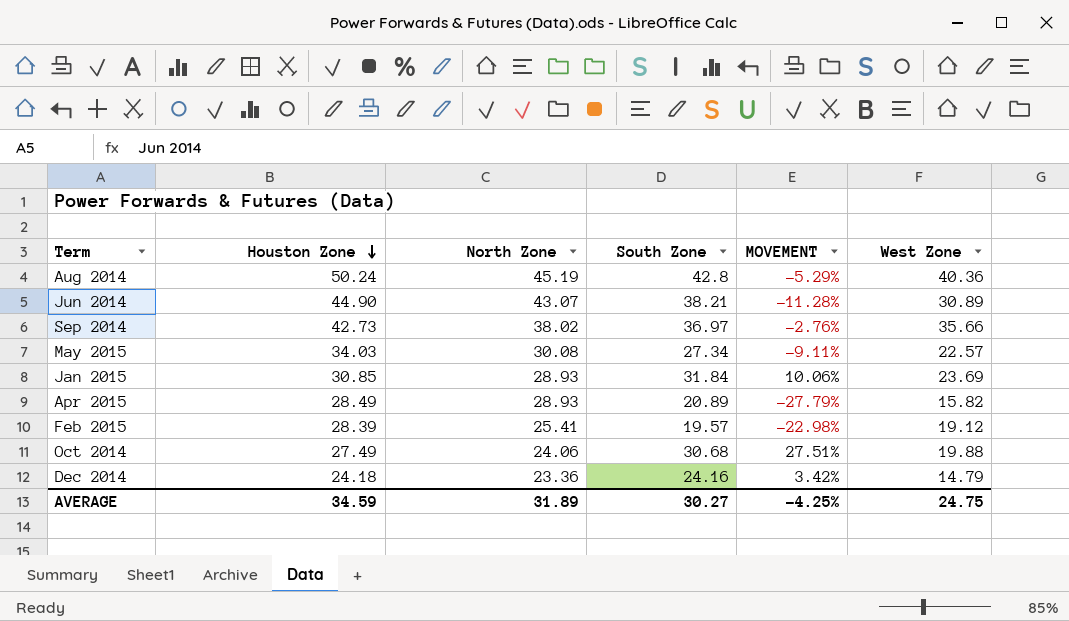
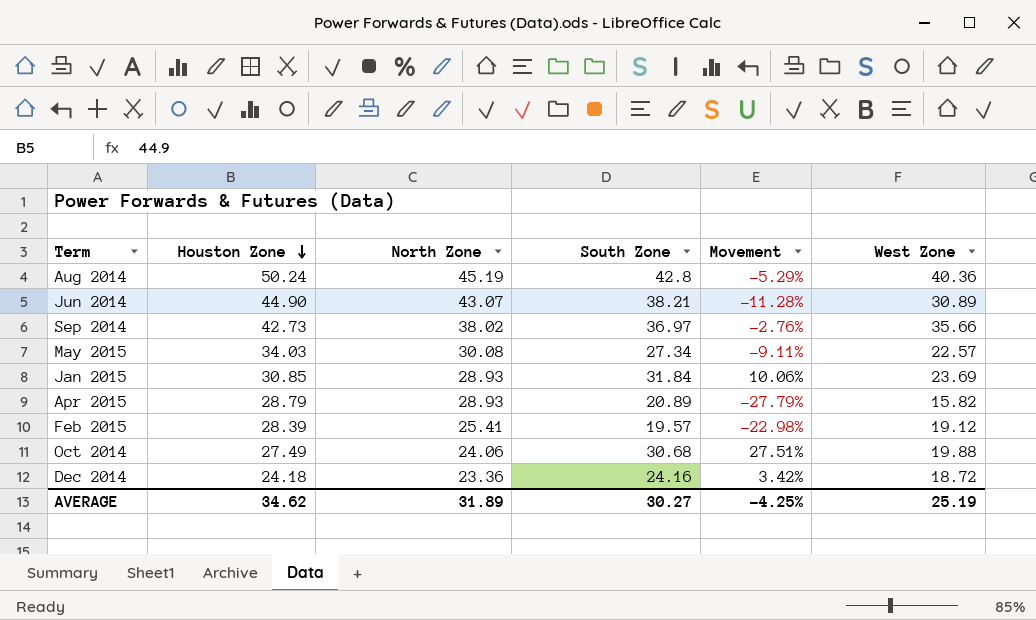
column name: MOVEMENT -> Movement
Apr 2015 | Houston Zone: 28.49 -> 28.79
Dec 2014 | West Zone: 14.79 -> 18.72
AVERAGE | Houston Zone: 34.59 -> 34.62
AVERAGE | West Zone: 24.75 -> 25.19

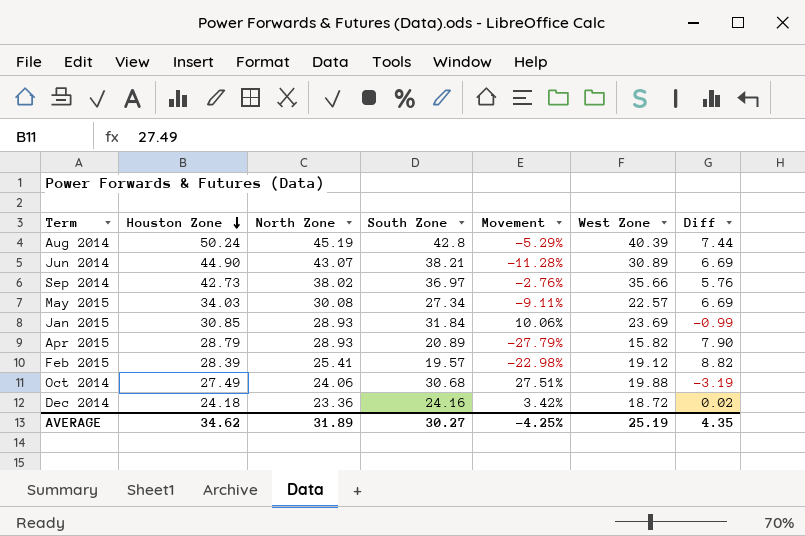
column Diff | formula: none -> [Houston Zone] - [South Zone]
Aug 2014 | West Zone: 40.36 -> 40.39

